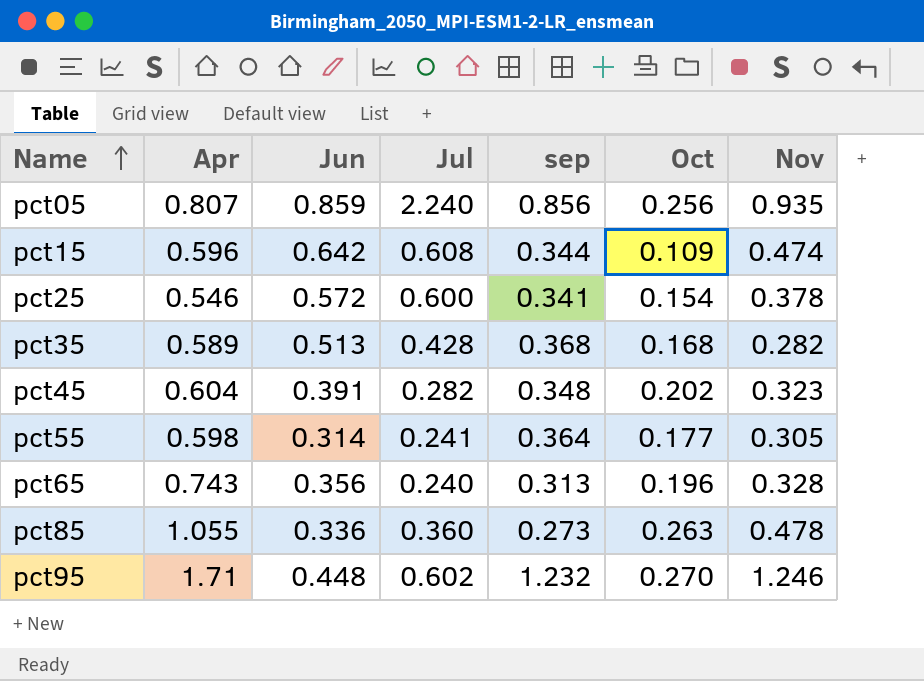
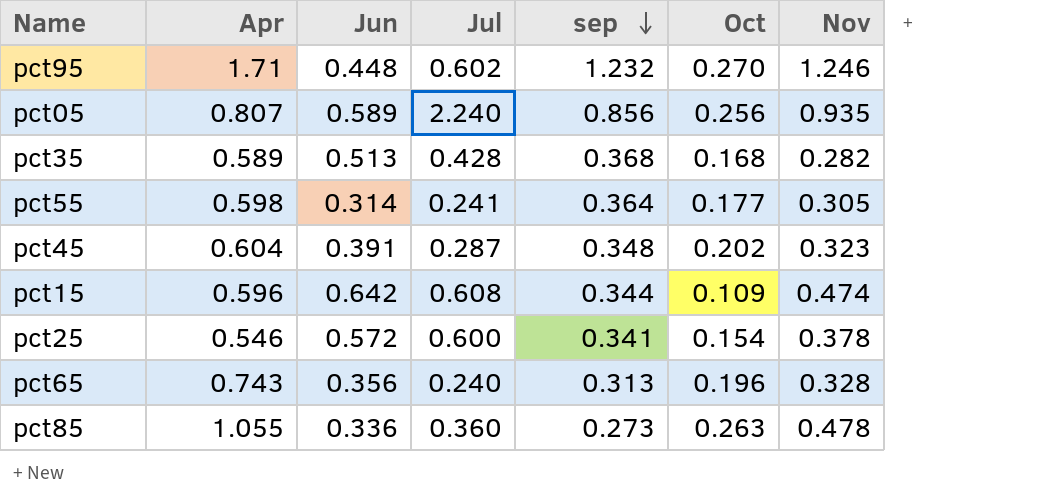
row order: Name ascending -> sep descending
pct05 | Jun: 0.859 -> 0.589
pct45 | Jul: 0.282 -> 0.287

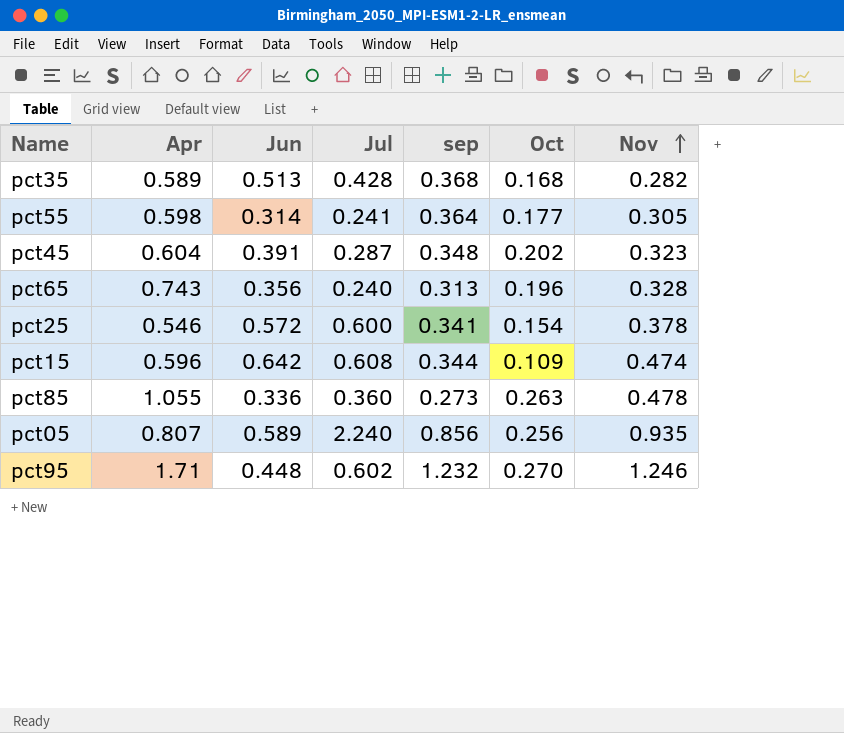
row order: sep descending -> Nov ascending

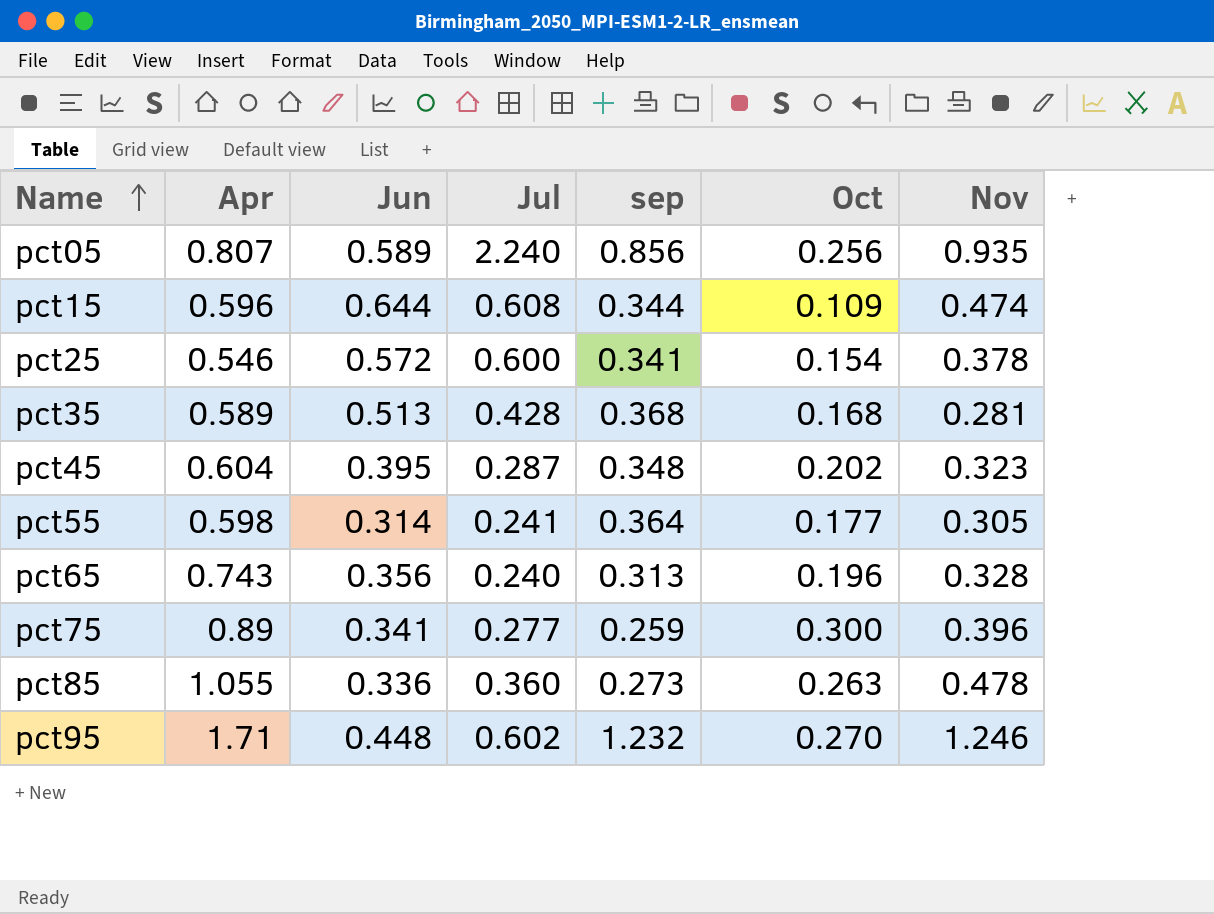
row order: Nov ascending -> Name ascending
pct15 | Jun: 0.642 -> 0.644
pct35 | Nov: 0.282 -> 0.281
pct45 | Jun: 0.391 -> 0.395
row pct75: none -> 0.89 | 0.341 | 0.277 | 0.259 | 0.300 | 0.396

